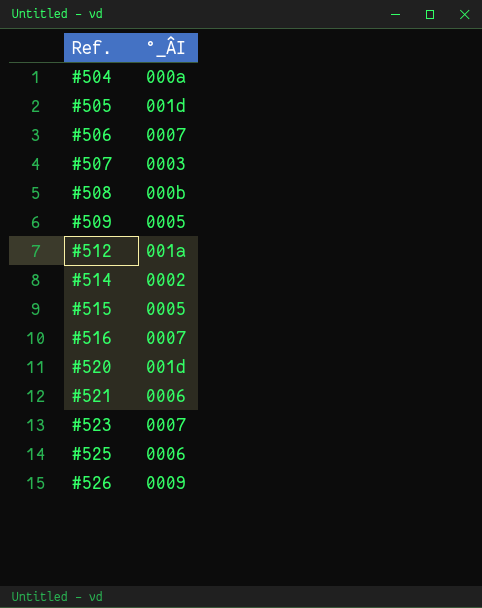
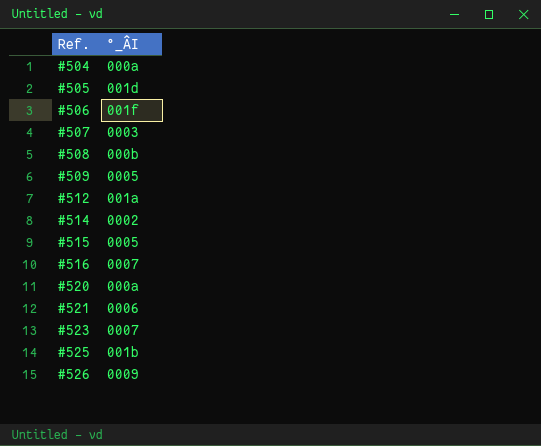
#506 | °_ÂI: 0007 -> 001f
#520 | °_ÂI: 001d -> 000a
#525 | °_ÂI: 0006 -> 001b

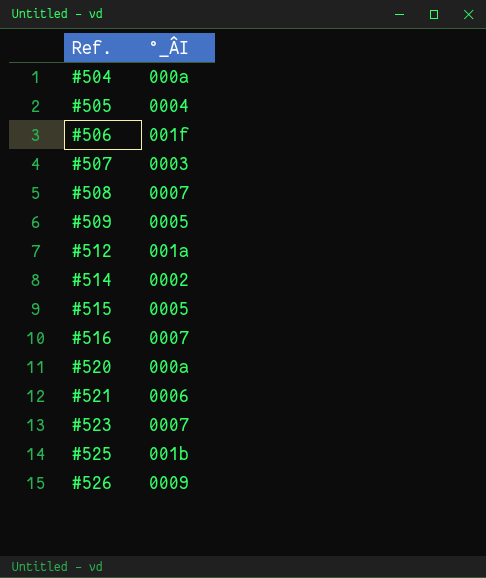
#505 | °_ÂI: 001d -> 0004
#508 | °_ÂI: 000b -> 0007

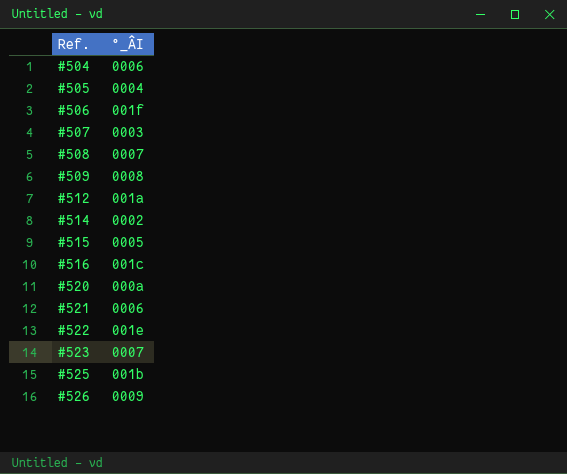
#504 | °_ÂI: 000a -> 0006
#509 | °_ÂI: 0005 -> 0008
#516 | °_ÂI: 0007 -> 001c
row #522: none -> 001e

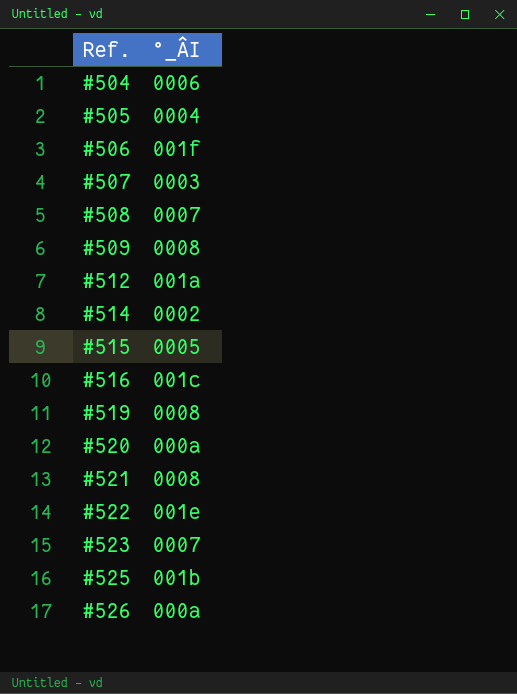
row #519: none -> 0008
#521 | °_ÂI: 0006 -> 0008
#526 | °_ÂI: 0009 -> 000a

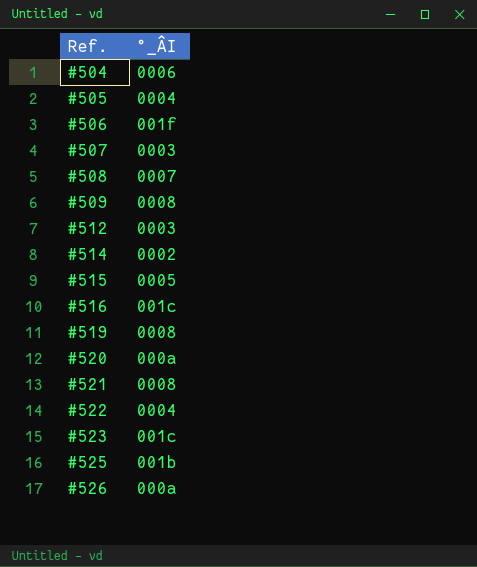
#512 | °_ÂI: 001a -> 0003
#522 | °_ÂI: 001e -> 0004
#523 | °_ÂI: 0007 -> 001c

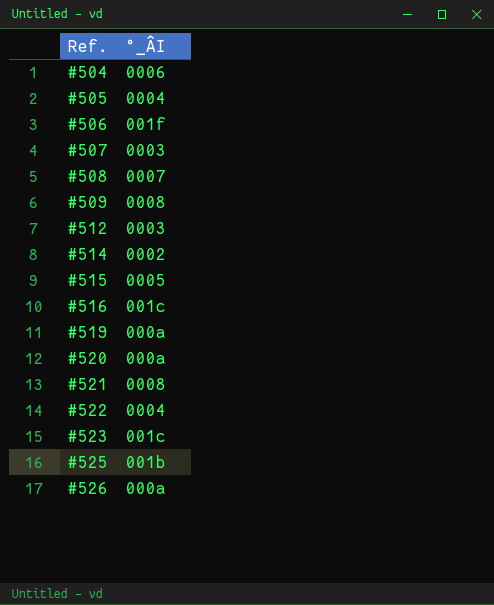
#519 | °_ÂI: 0008 -> 000a

